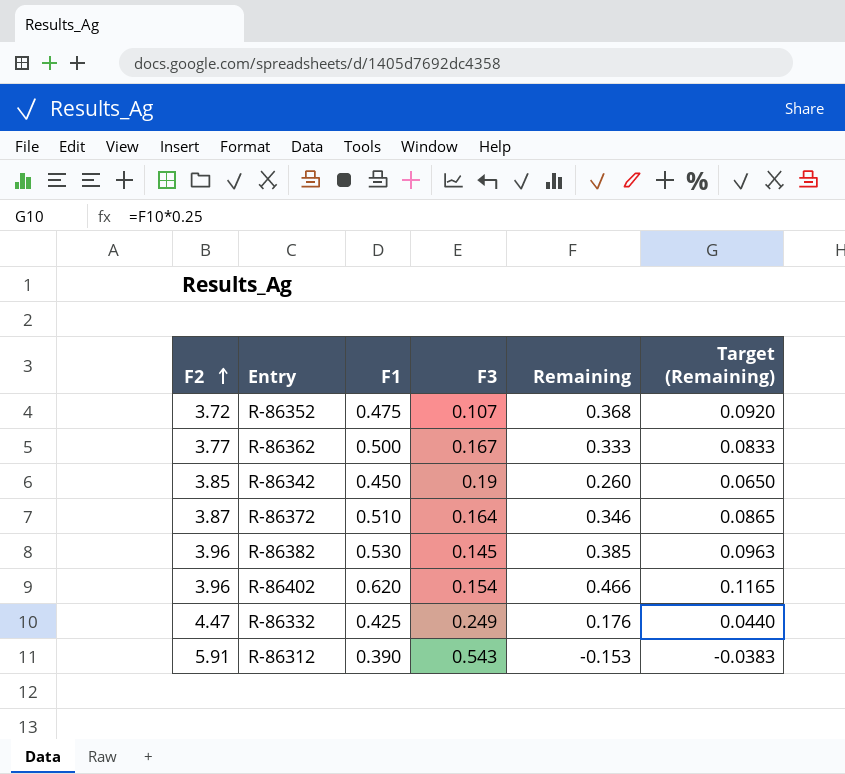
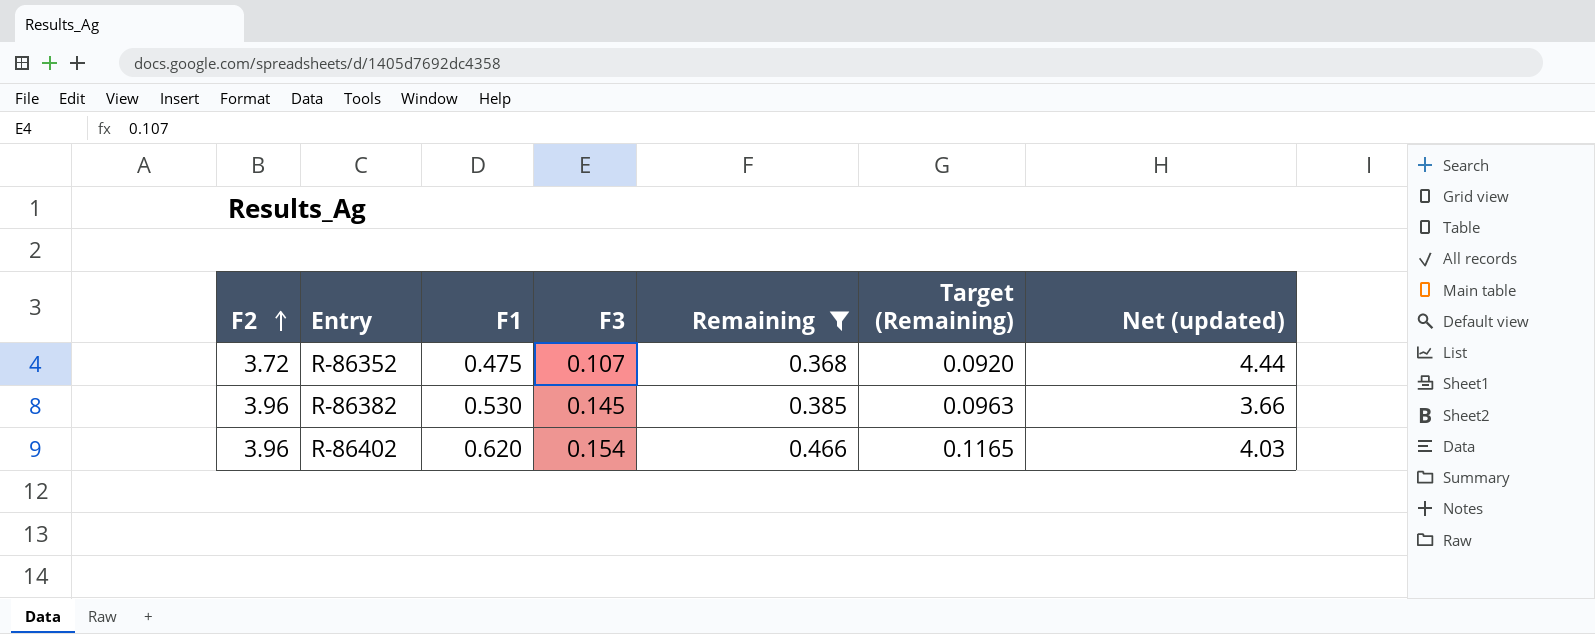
filter: none -> Remaining >= 0.368
column Net (updated) | formula: none -> [F1] / [F3]

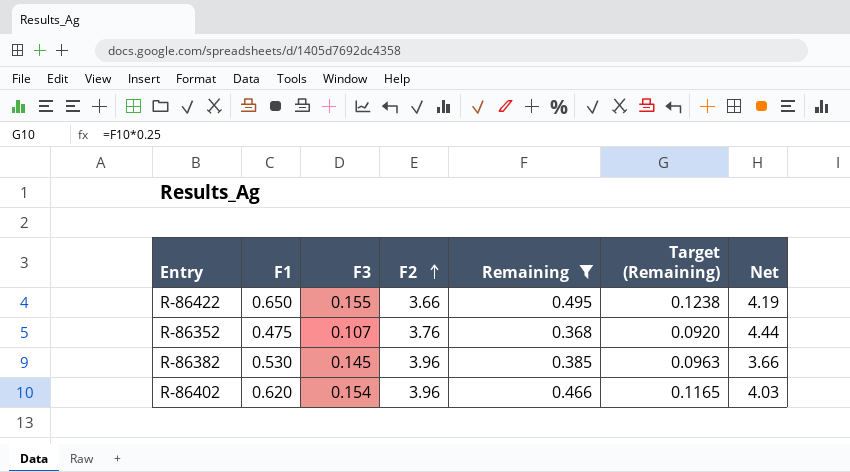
column F2 | position: 1 -> 4
column name: Net (updated) -> Net
row R-86422: none -> 0.650 | 0.155 | 3.66 | 0.495 | 0.1238 | 4.19
R-86352 | F2: 3.72 -> 3.76

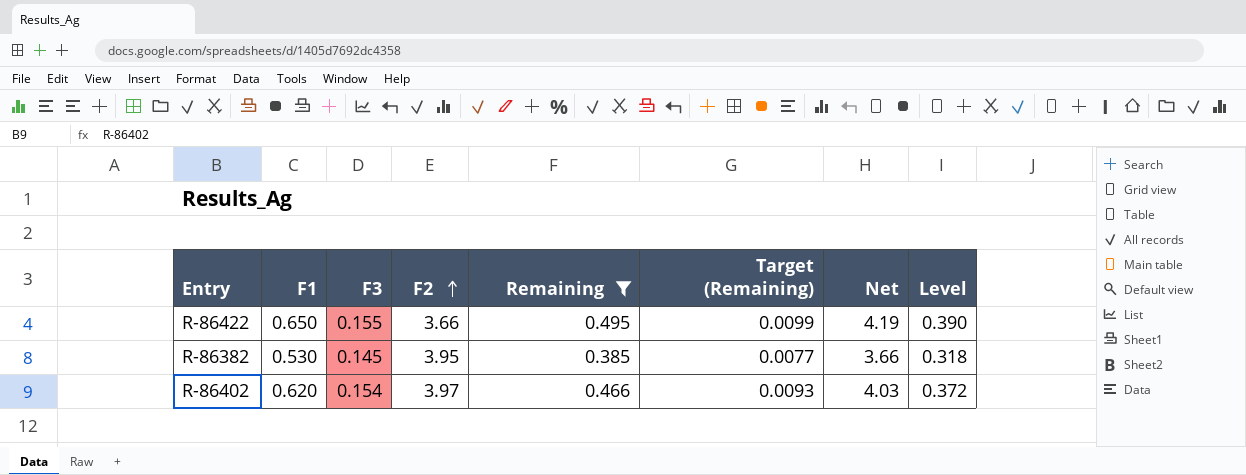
column Target (Remaining) | formula: [Remaining] * 0.25 -> [Remaining] * 0.02
column Level | formula: none -> [F1] * 0.6
row R-86352: 0.475 | 0.107 | 3.76 | 0.368 | 0.0920 | 4.44 -> none
R-86382 | F2: 3.96 -> 3.95
R-86402 | F2: 3.96 -> 3.97

